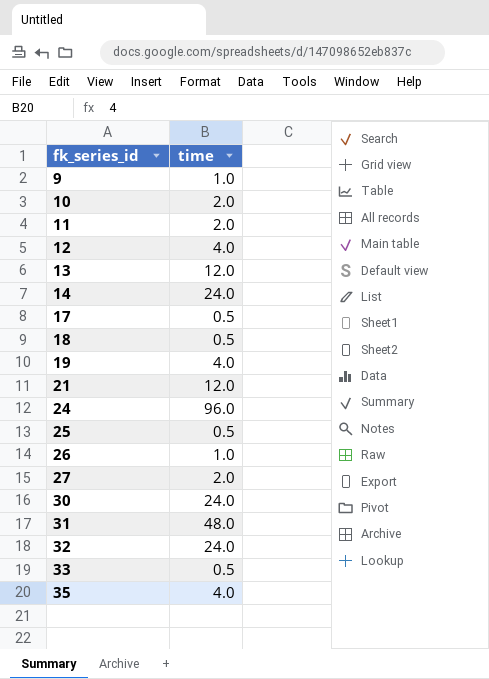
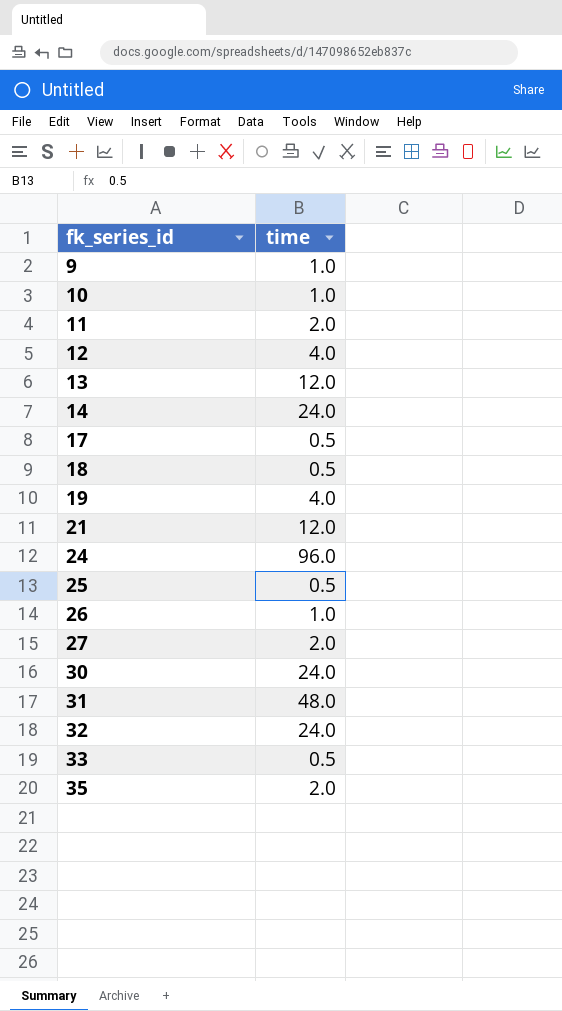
10 | time: 2.0 -> 1.0
35 | time: 4.0 -> 2.0

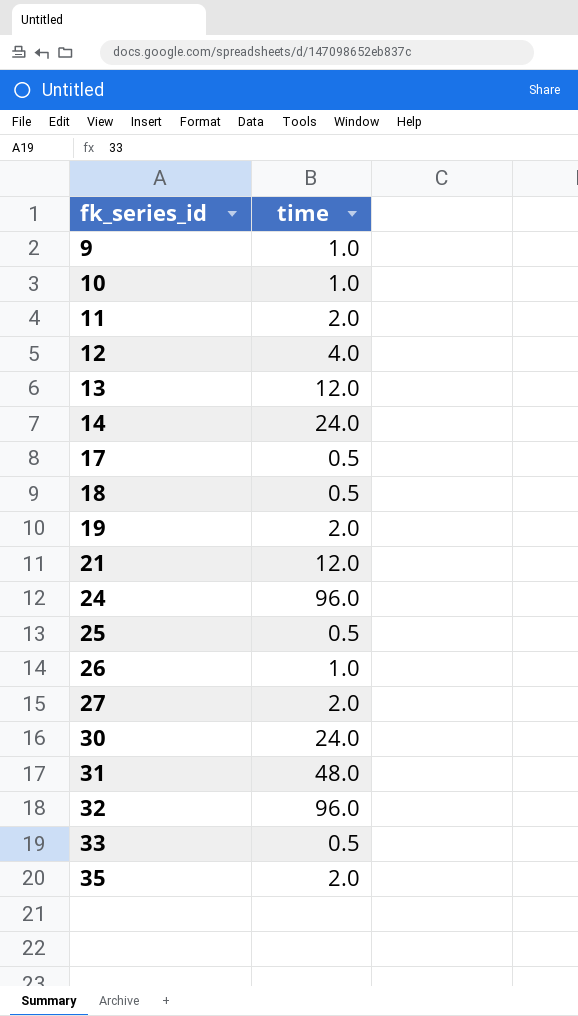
19 | time: 4.0 -> 2.0
32 | time: 24.0 -> 96.0

